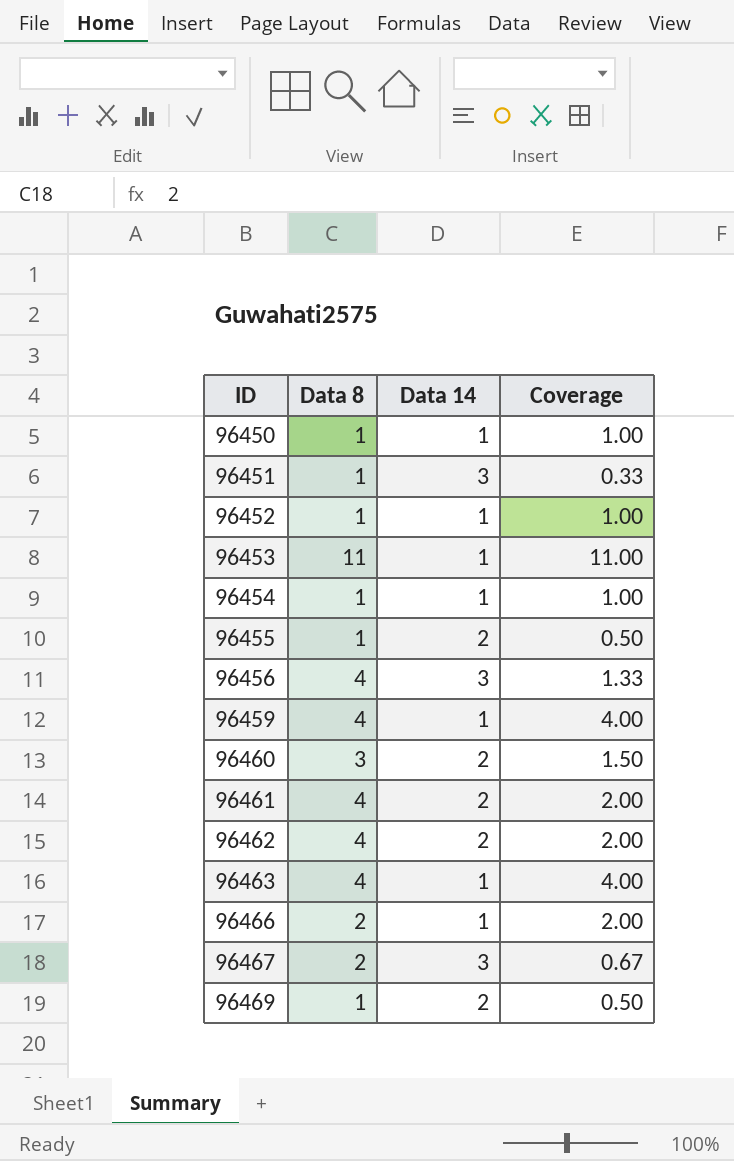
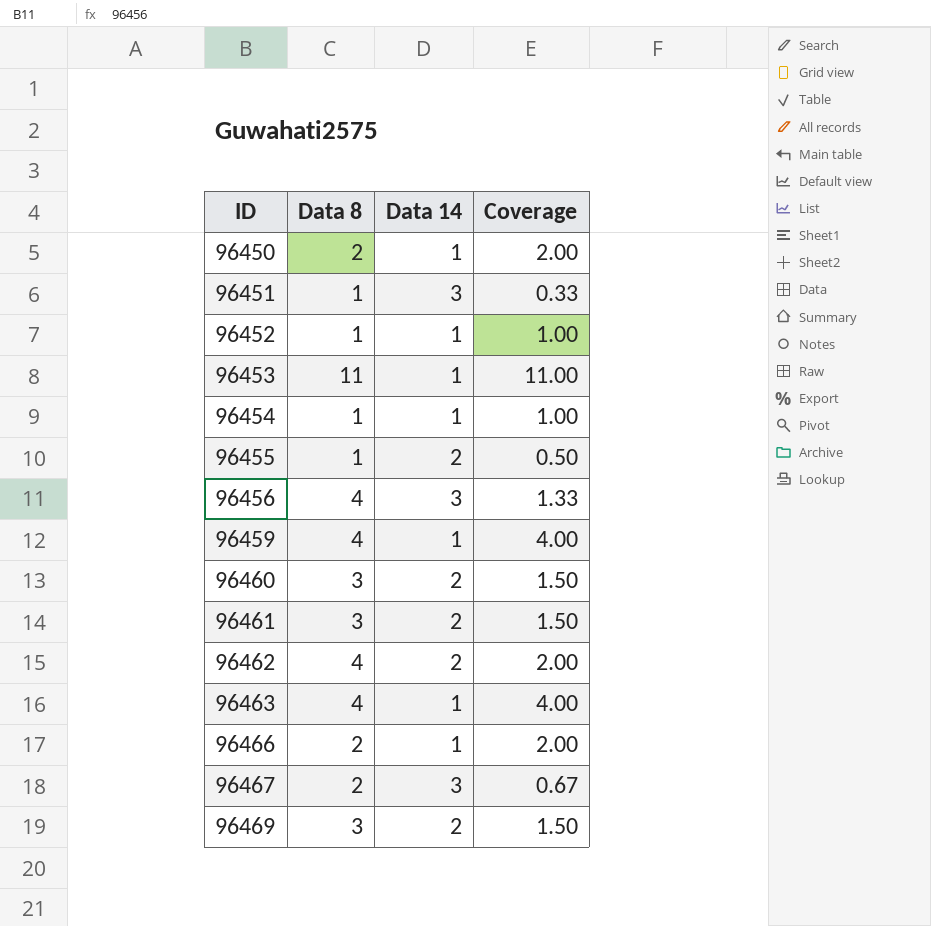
96450 | Data 8: 1 -> 2
96450 | Coverage: 1.00 -> 2.00
96461 | Data 8: 4 -> 3
96461 | Coverage: 2.00 -> 1.50
96469 | Data 8: 1 -> 3
96469 | Coverage: 0.50 -> 1.50

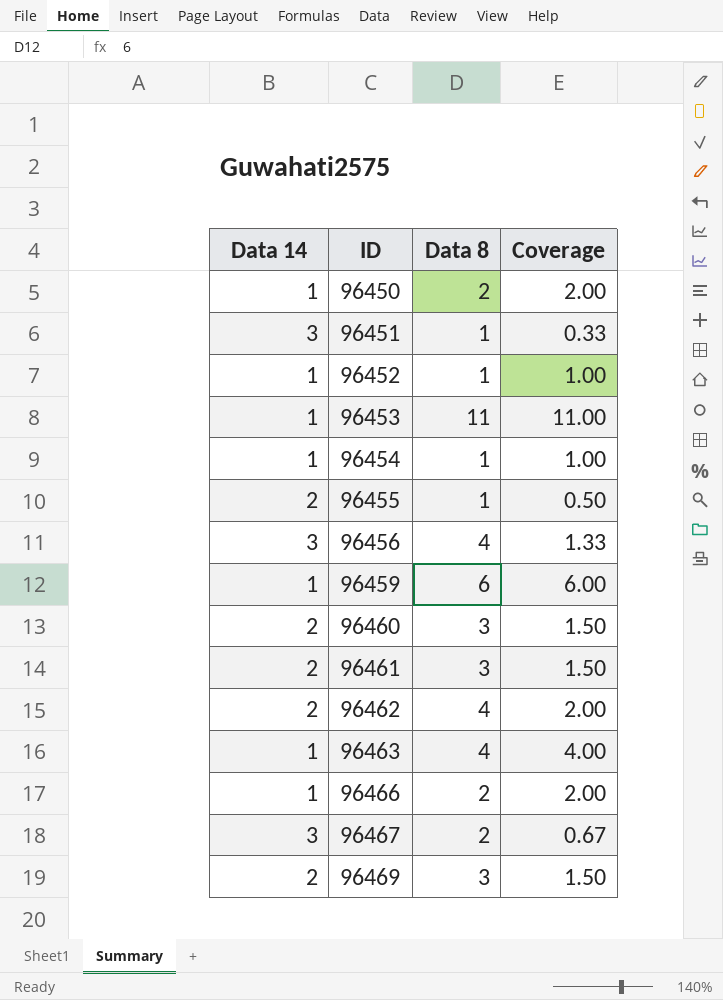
column Data 14 | position: 3 -> 1
96459 | Data 8: 4 -> 6
96459 | Coverage: 4.00 -> 6.00

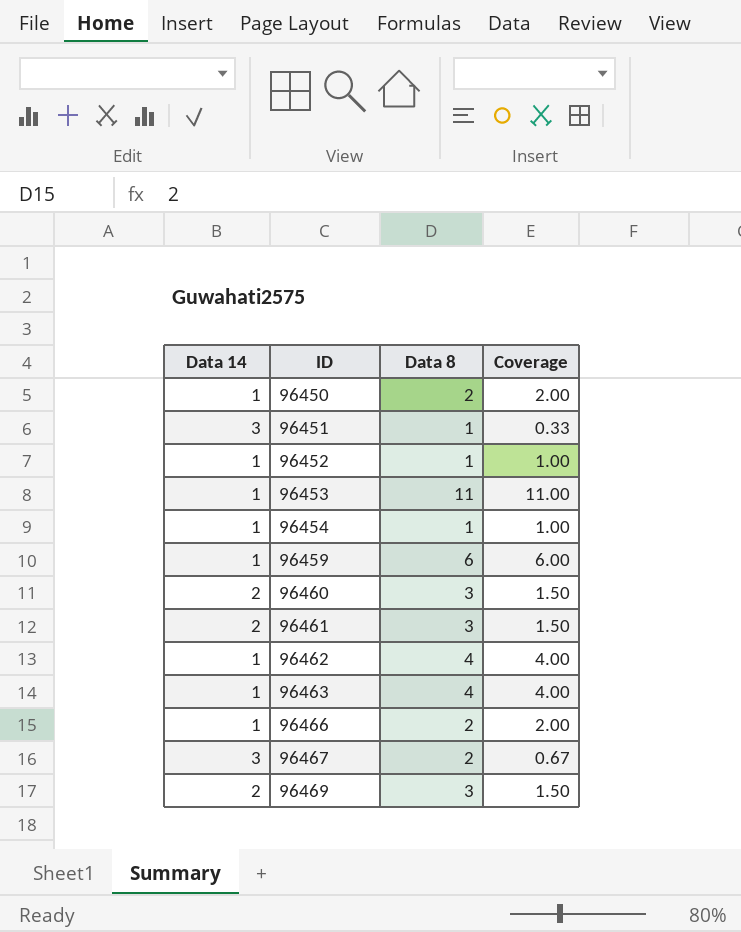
row 96455: 2 | 1 | 0.50 -> none
row 96456: 3 | 4 | 1.33 -> none
96462 | Data 14: 2 -> 1
96462 | Coverage: 2.00 -> 4.00

